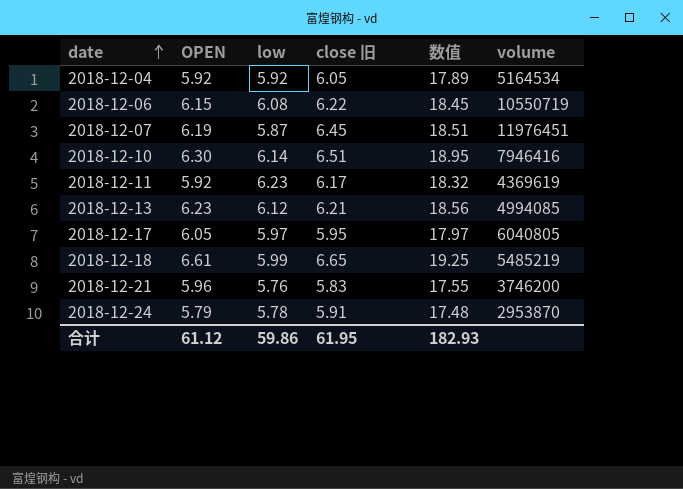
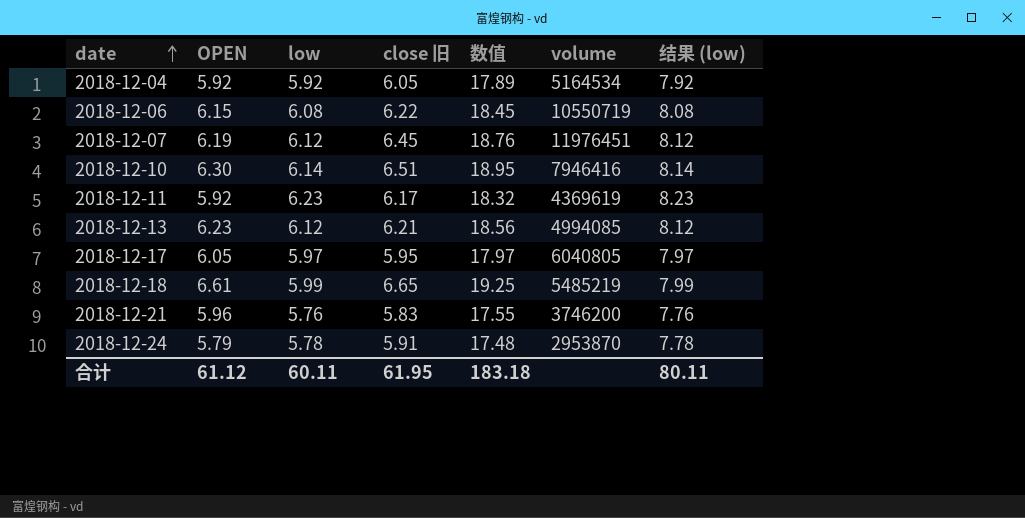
column 结果 (low) | formula: none -> [low] + 2
2018-12-07 | low: 5.87 -> 6.12
2018-12-07 | 数值: 18.51 -> 18.76
合计 | low: 59.86 -> 60.11
合计 | 数值: 182.93 -> 183.18

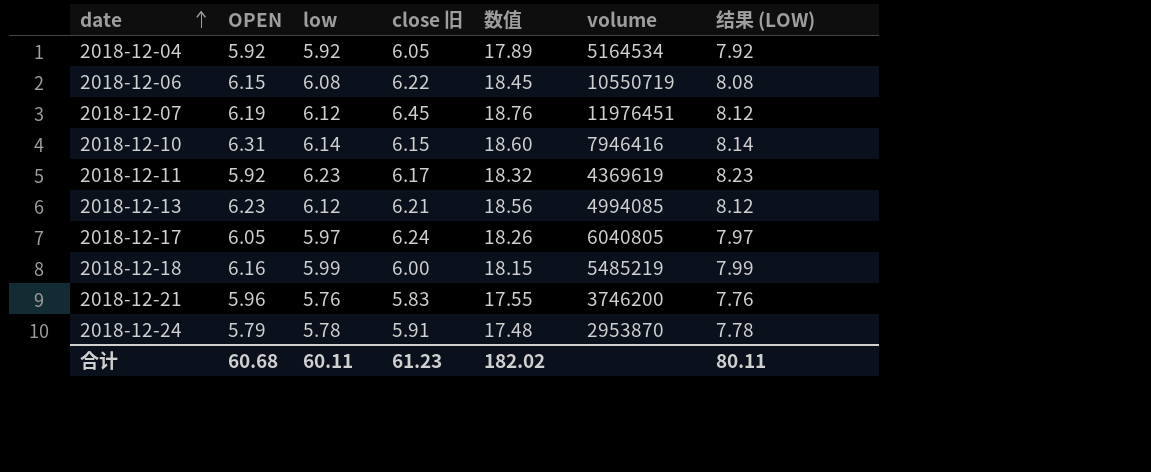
column name: 结果 (low) -> 结果 (LOW)
2018-12-10 | OPEN: 6.30 -> 6.31
2018-12-10 | close 旧: 6.51 -> 6.15
2018-12-10 | 数值: 18.95 -> 18.60
2018-12-17 | close 旧: 5.95 -> 6.24
2018-12-17 | 数值: 17.97 -> 18.26
2018-12-18 | OPEN: 6.61 -> 6.16
2018-12-18 | close 旧: 6.65 -> 6.00
2018-12-18 | 数值: 19.25 -> 18.15
合计 | OPEN: 61.12 -> 60.68
合计 | close 旧: 61.95 -> 61.23
合计 | 数值: 183.18 -> 182.02

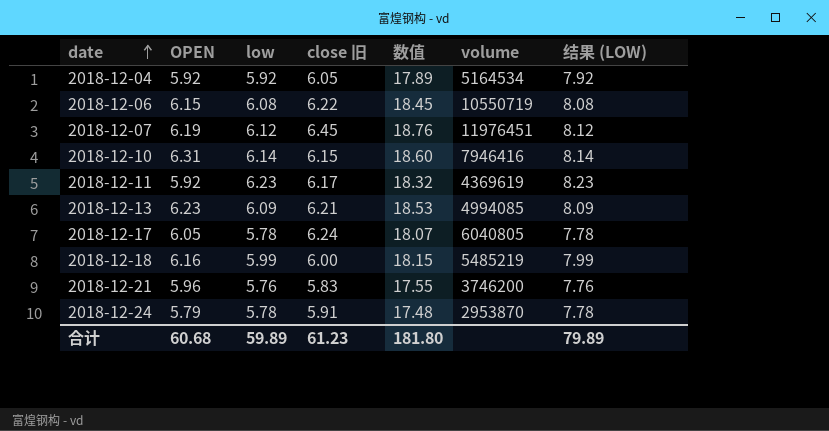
2018-12-13 | low: 6.12 -> 6.09
2018-12-13 | 数值: 18.56 -> 18.53
2018-12-13 | 结果 (LOW): 8.12 -> 8.09
2018-12-17 | low: 5.97 -> 5.78
2018-12-17 | 数值: 18.26 -> 18.07
2018-12-17 | 结果 (LOW): 7.97 -> 7.78
合计 | low: 60.11 -> 59.89
合计 | 数值: 182.02 -> 181.80
合计 | 结果 (LOW): 80.11 -> 79.89

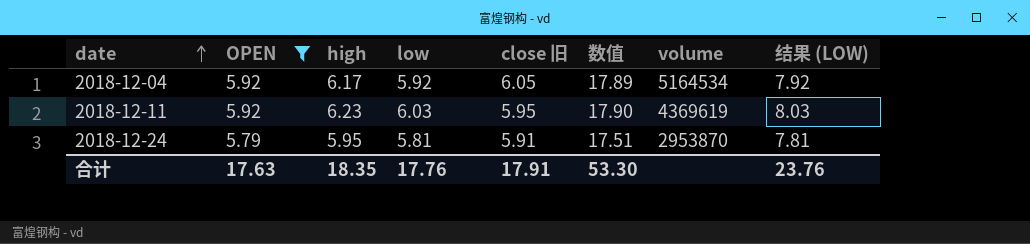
filter: none -> OPEN <= 5.92
column high | position: none -> 3
2018-12-11 | low: 6.23 -> 6.03
2018-12-11 | close 旧: 6.17 -> 5.95
2018-12-11 | 数值: 18.32 -> 17.90
2018-12-11 | 结果 (LOW): 8.23 -> 8.03
2018-12-24 | low: 5.78 -> 5.81
2018-12-24 | 数值: 17.48 -> 17.51
2018-12-24 | 结果 (LOW): 7.78 -> 7.81
合计 | OPEN: 60.68 -> 17.63
合计 | low: 59.89 -> 17.76
合计 | close 旧: 61.23 -> 17.91
合计 | 数值: 181.80 -> 53.30
合计 | 结果 (LOW): 79.89 -> 23.76

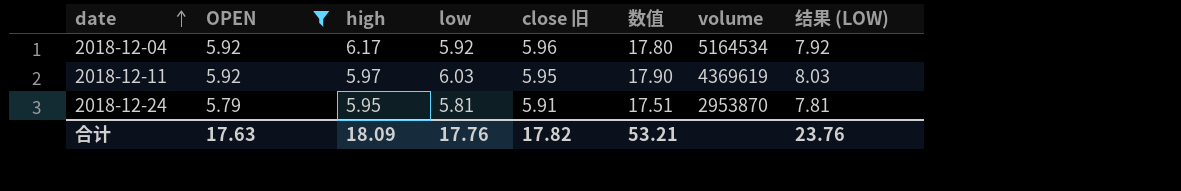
2018-12-04 | close 旧: 6.05 -> 5.96
2018-12-04 | 数值: 17.89 -> 17.80
2018-12-11 | high: 6.23 -> 5.97
合计 | high: 18.35 -> 18.09
合计 | close 旧: 17.91 -> 17.82
合计 | 数值: 53.30 -> 53.21

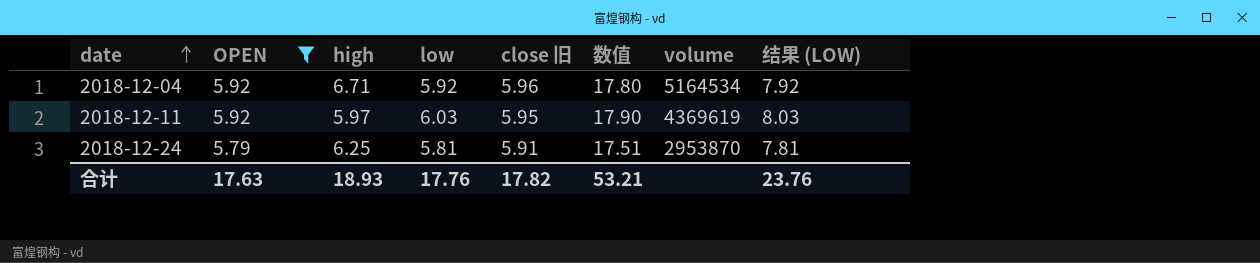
2018-12-04 | high: 6.17 -> 6.71
2018-12-24 | high: 5.95 -> 6.25
合计 | high: 18.09 -> 18.93

